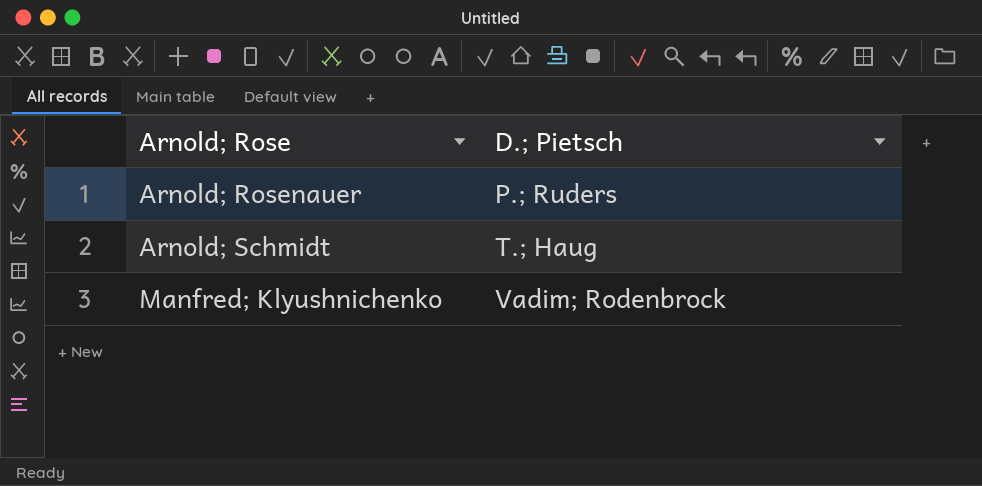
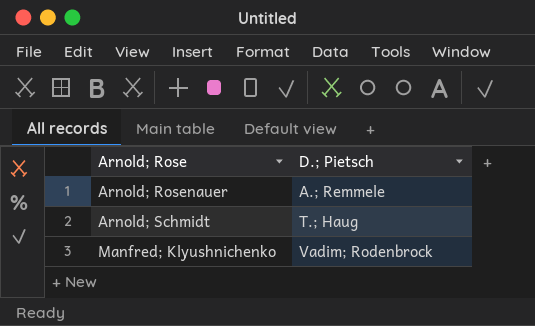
Arnold; Rosenauer | D.; Pietsch: P.; Ruders -> A.; Remmele

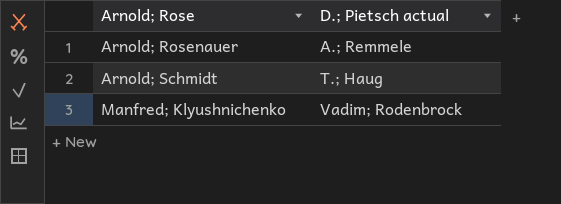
column name: D.; Pietsch -> D.; Pietsch actual

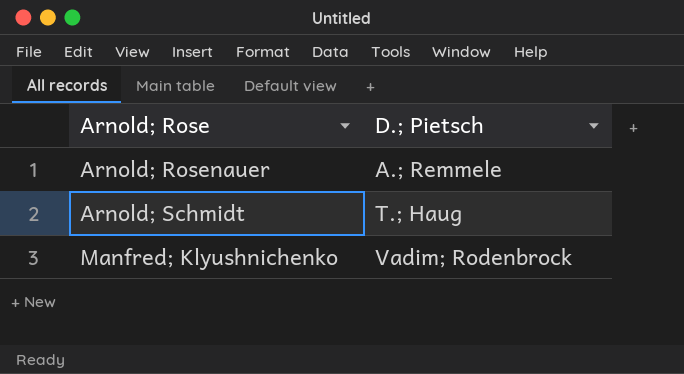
column name: D.; Pietsch actual -> D.; Pietsch

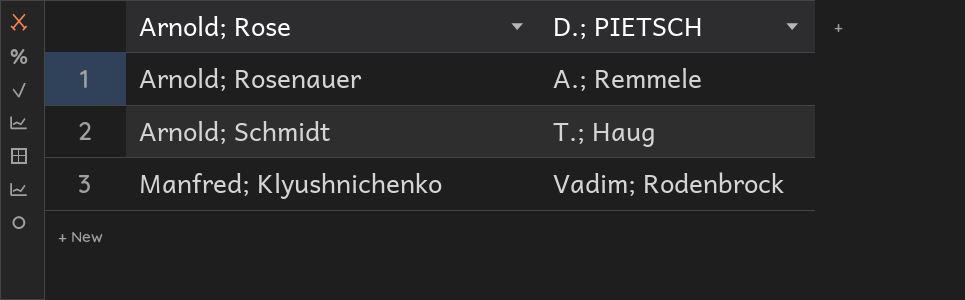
column name: D.; Pietsch -> D.; PIETSCH

